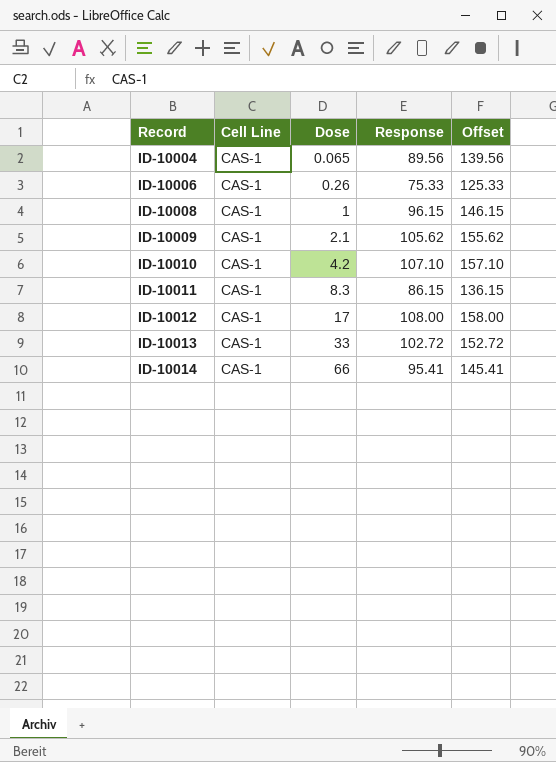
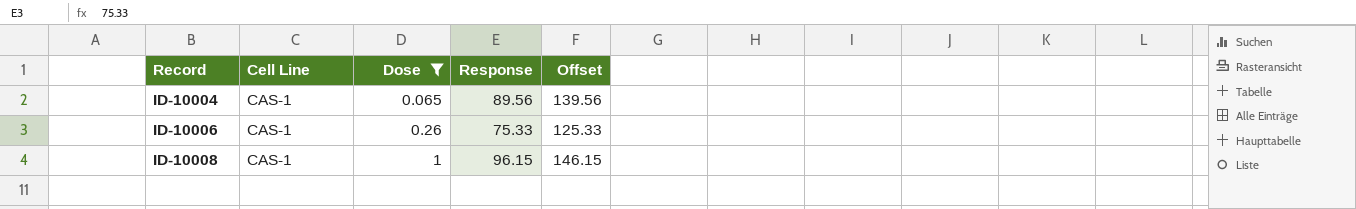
filter: none -> Dose <= 1

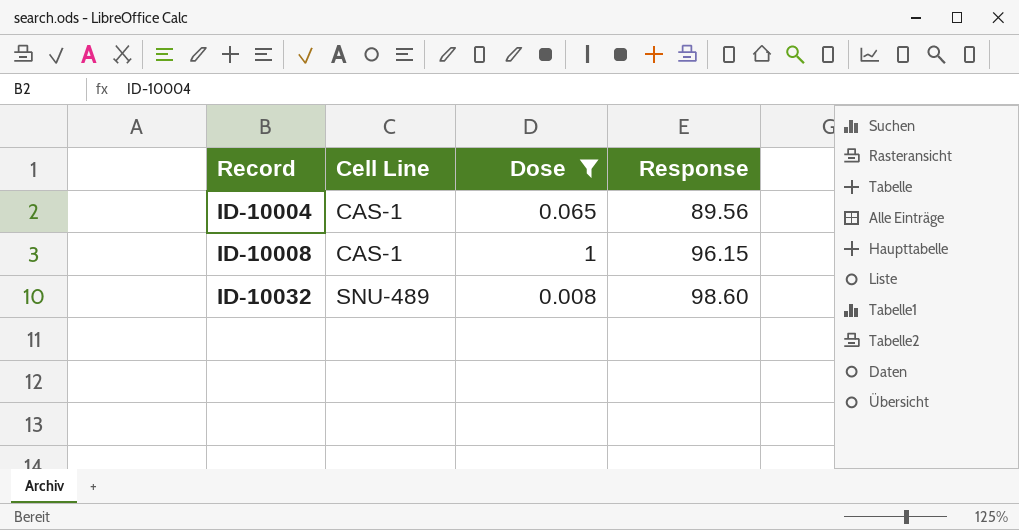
column Offset | formula: [Response] + 50 -> none
row ID-10006: CAS-1 | 0.26 | 75.33 | 125.33 -> none
row ID-10032: none -> SNU-489 | 0.008 | 98.60

